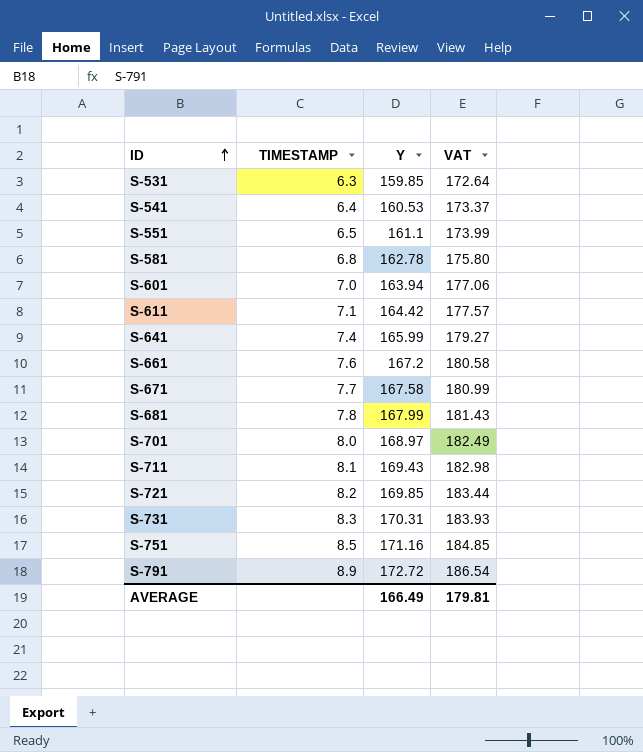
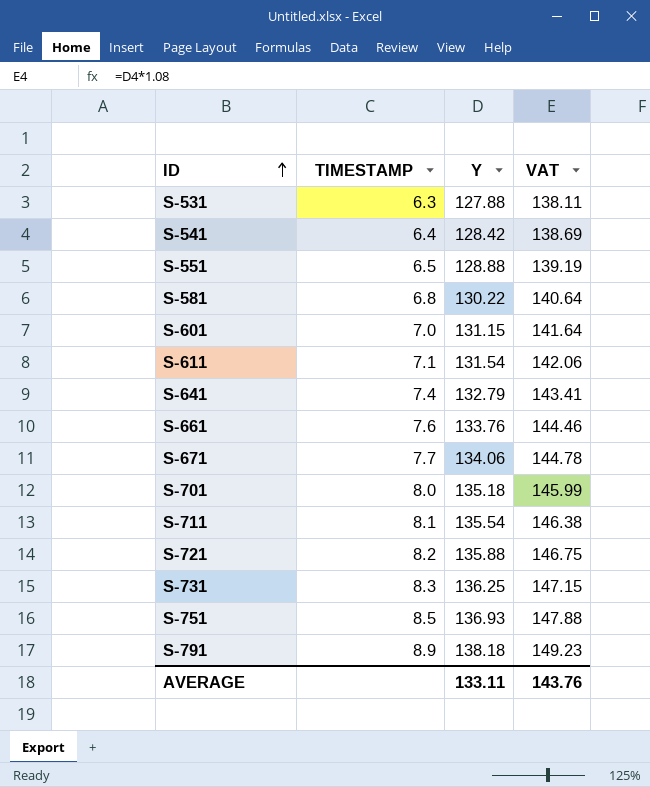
row S-681: 7.8 | 167.99 | 181.43 -> none
S-531 | Y: 159.85 -> 127.88
S-531 | VAT: 172.64 -> 138.11
S-541 | Y: 160.53 -> 128.42
S-541 | VAT: 173.37 -> 138.69
S-551 | Y: 161.1 -> 128.88
S-551 | VAT: 173.99 -> 139.19
S-581 | Y: 162.78 -> 130.22
S-581 | VAT: 175.80 -> 140.64
S-601 | Y: 163.94 -> 131.15
S-601 | VAT: 177.06 -> 141.64
S-611 | Y: 164.42 -> 131.54
S-611 | VAT: 177.57 -> 142.06
S-641 | Y: 165.99 -> 132.79
S-641 | VAT: 179.27 -> 143.41
S-661 | Y: 167.2 -> 133.76
S-661 | VAT: 180.58 -> 144.46
S-671 | Y: 167.58 -> 134.06
S-671 | VAT: 180.99 -> 144.78
S-701 | Y: 168.97 -> 135.18
S-701 | VAT: 182.49 -> 145.99
S-711 | Y: 169.43 -> 135.54
S-711 | VAT: 182.98 -> 146.38
S-721 | Y: 169.85 -> 135.88
S-721 | VAT: 183.44 -> 146.75
S-731 | Y: 170.31 -> 136.25
S-731 | VAT: 183.93 -> 147.15
S-751 | Y: 171.16 -> 136.93
S-751 | VAT: 184.85 -> 147.88
S-791 | Y: 172.72 -> 138.18
S-791 | VAT: 186.54 -> 149.23
AVERAGE | Y: 166.49 -> 133.11
AVERAGE | VAT: 179.81 -> 143.76

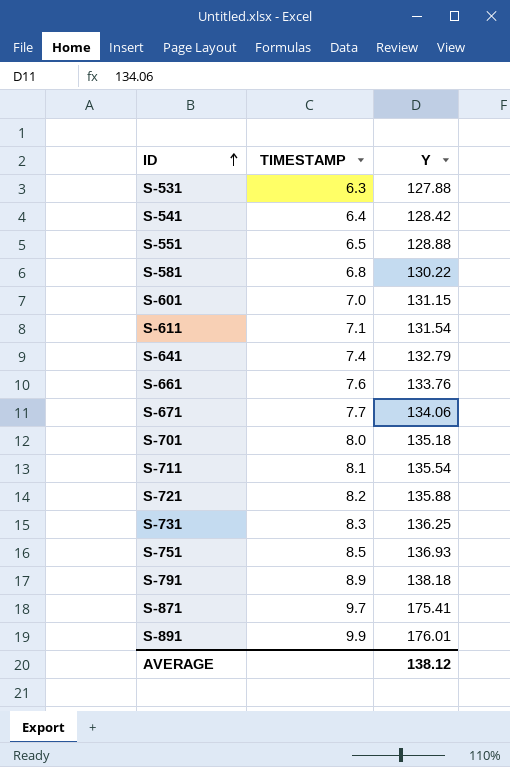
column VAT | formula: [Y] * 1.08 -> none
row S-871: none -> 9.7 | 175.41
row S-891: none -> 9.9 | 176.01
AVERAGE | Y: 133.11 -> 138.12

